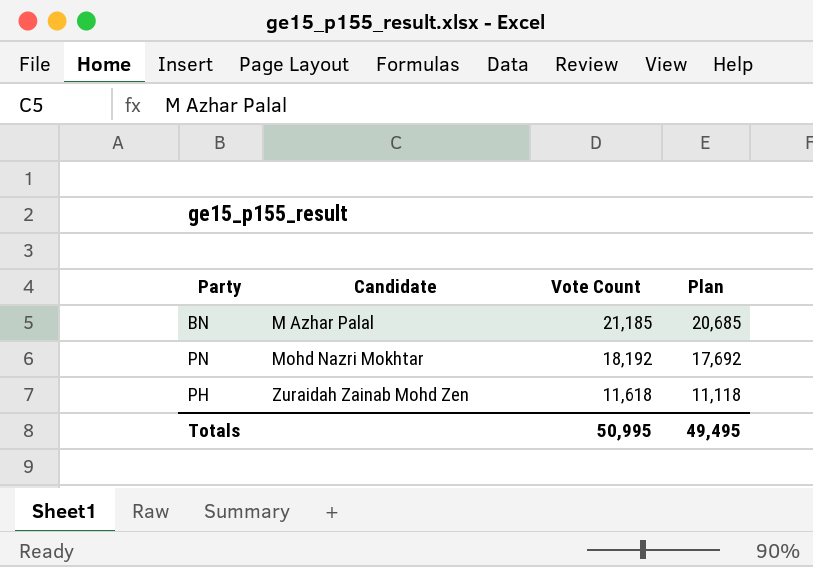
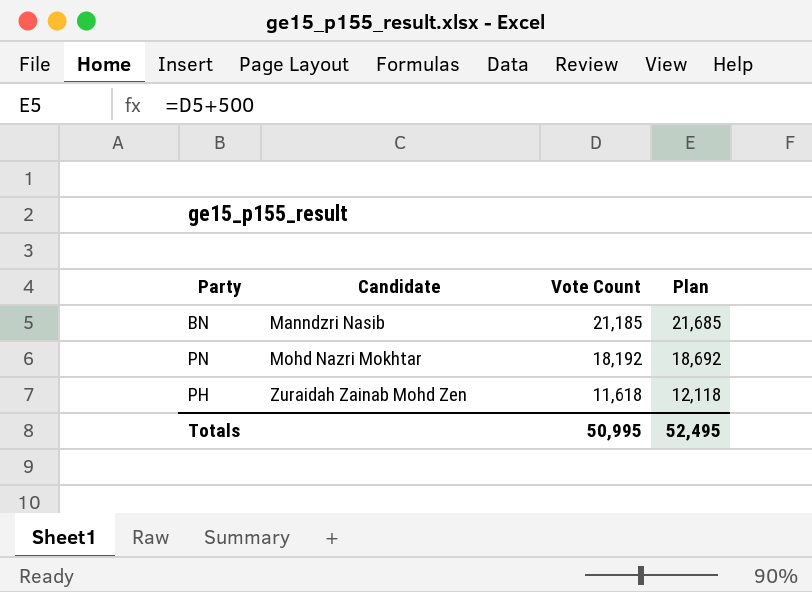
column Plan | formula: [Vote Count] - 500 -> [Vote Count] + 500
BN | Candidate: M Azhar Palal -> Manndzri Nasib
Totals | Plan: 49,495 -> 52,495

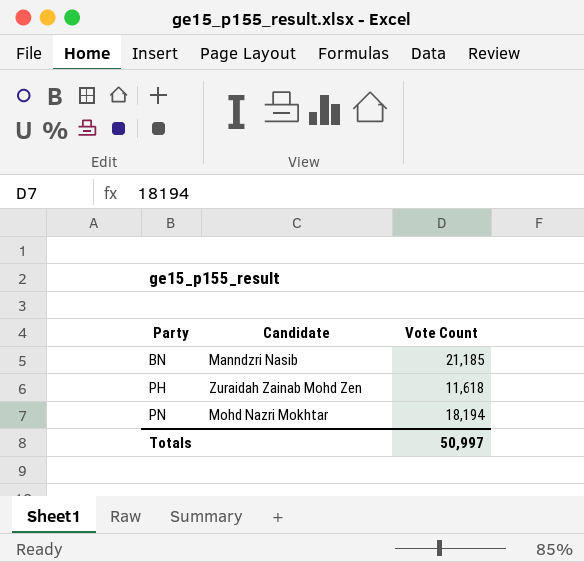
row order: Candidate ascending -> Party ascending
column Plan | formula: [Vote Count] + 500 -> none
PN | Vote Count: 18,192 -> 18,194
Totals | Vote Count: 50,995 -> 50,997

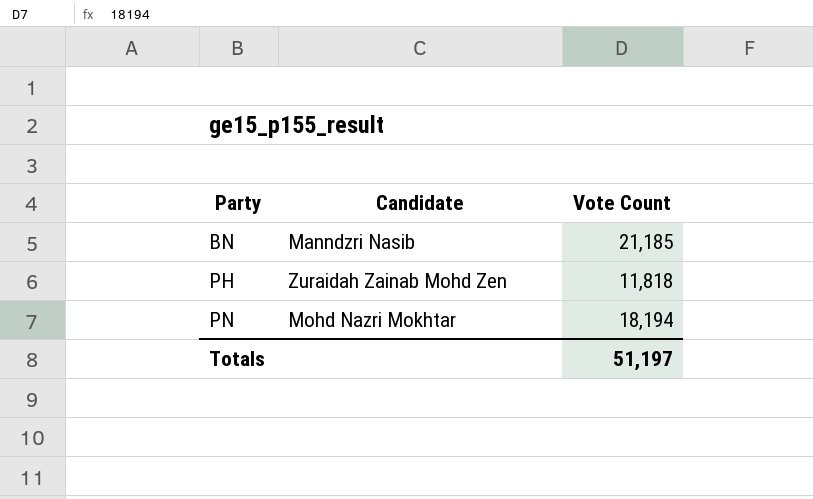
PH | Vote Count: 11,618 -> 11,818
Totals | Vote Count: 50,997 -> 51,197

